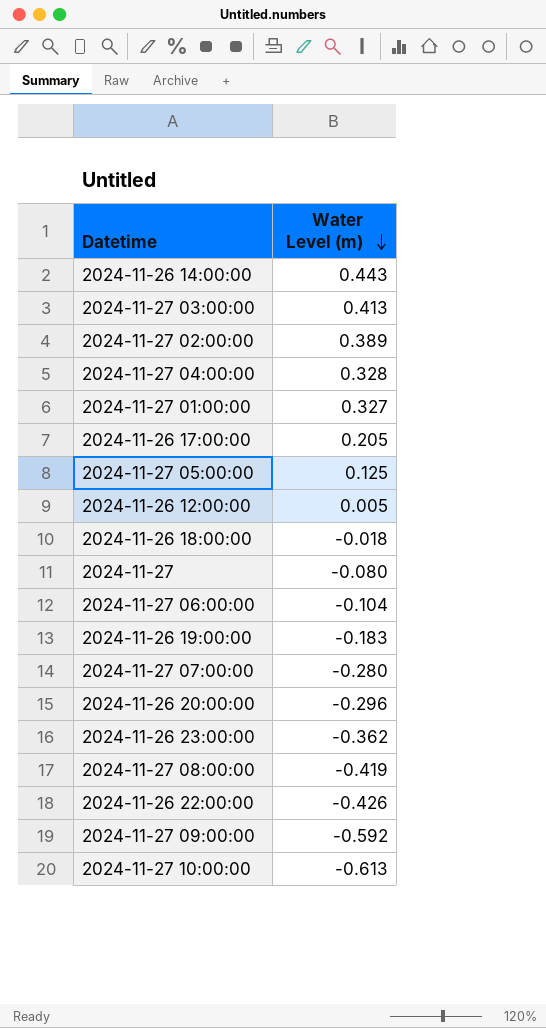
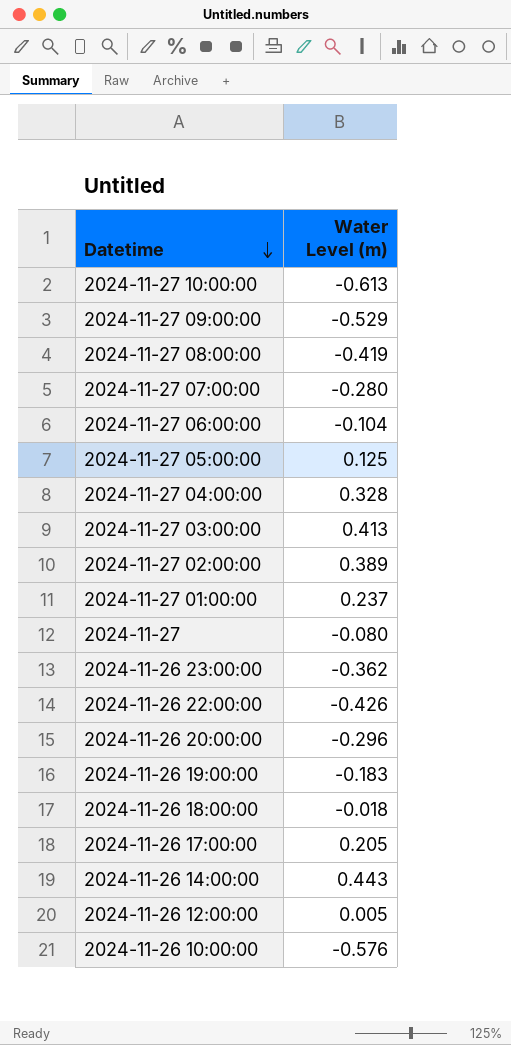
row order: Water Level (m) descending -> Datetime descending
2024-11-27 09:00:00 | Water Level (m): -0.592 -> -0.529
2024-11-27 01:00:00 | Water Level (m): 0.327 -> 0.237
row 2024-11-26 10:00:00: none -> -0.576

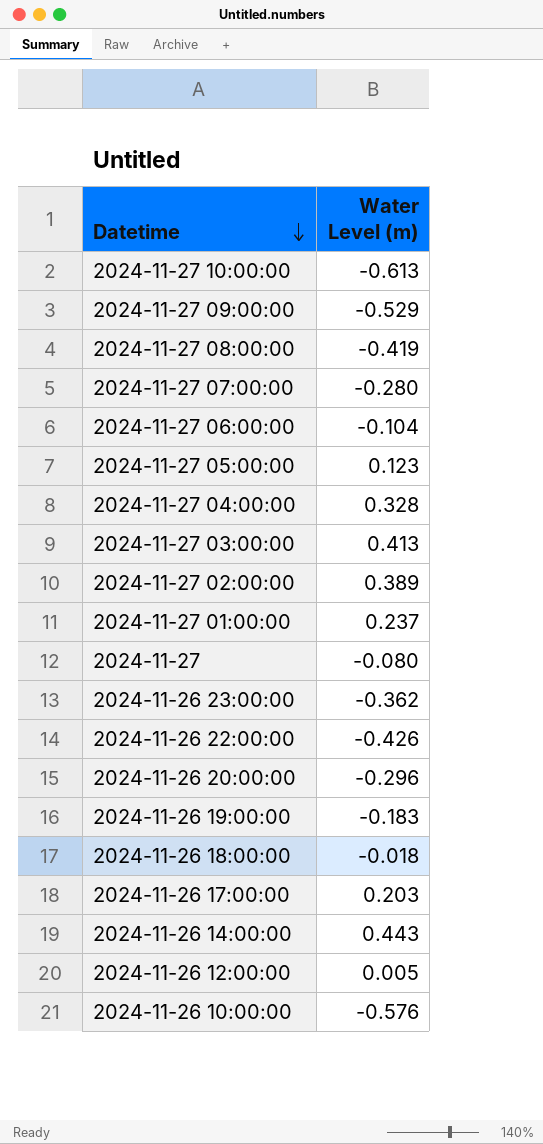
2024-11-27 05:00:00 | Water Level (m): 0.125 -> 0.123
2024-11-26 17:00:00 | Water Level (m): 0.205 -> 0.203

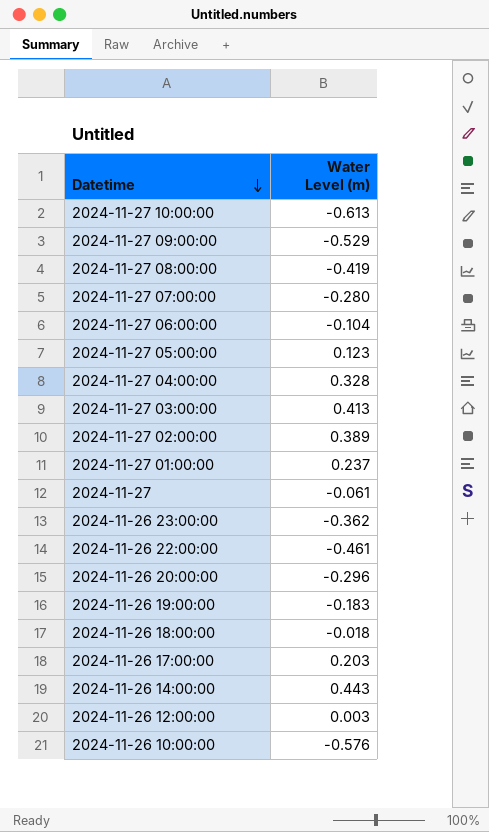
2024-11-27 | Water Level (m): -0.080 -> -0.061
2024-11-26 22:00:00 | Water Level (m): -0.426 -> -0.461
2024-11-26 12:00:00 | Water Level (m): 0.005 -> 0.003

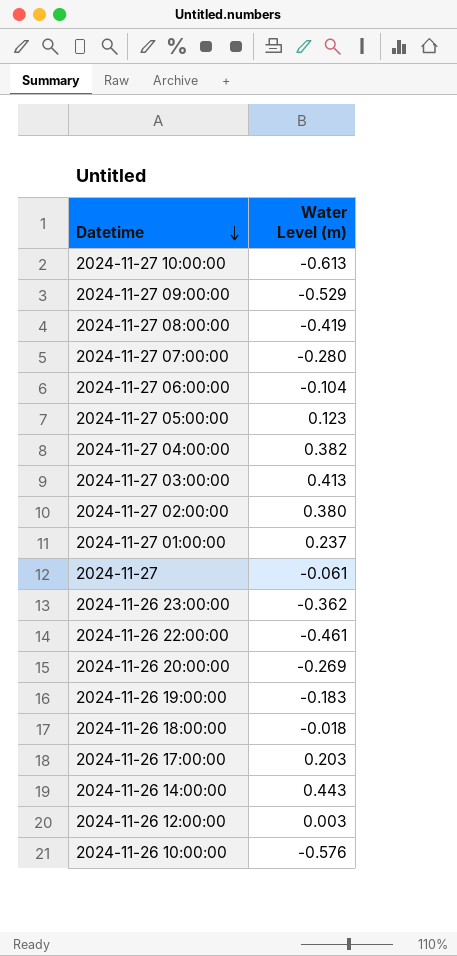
2024-11-27 04:00:00 | Water Level (m): 0.328 -> 0.382
2024-11-27 02:00:00 | Water Level (m): 0.389 -> 0.380
2024-11-26 20:00:00 | Water Level (m): -0.296 -> -0.269

